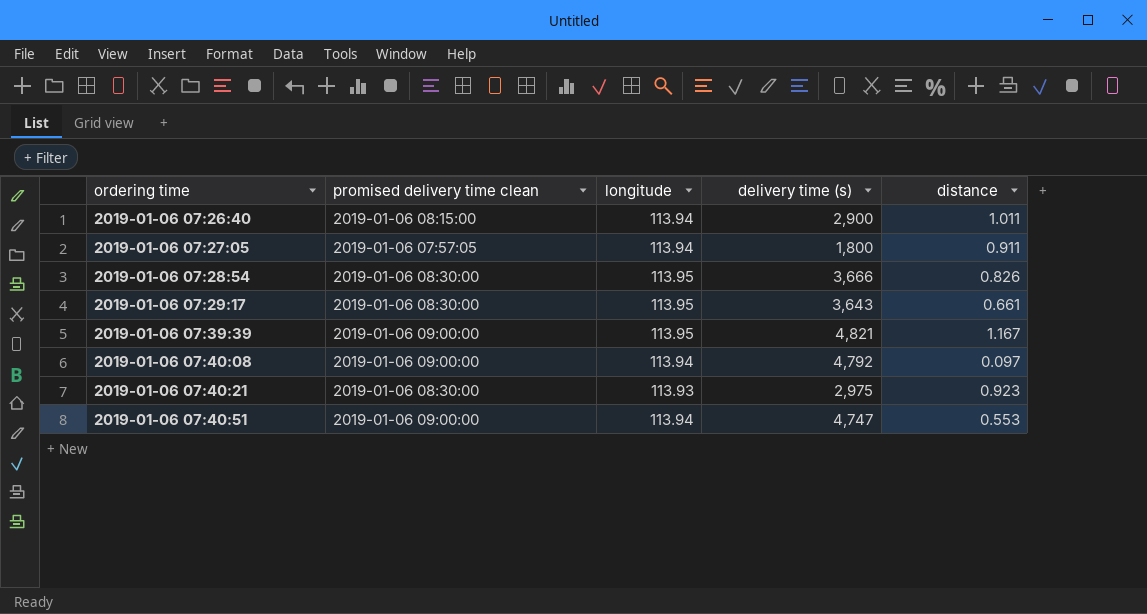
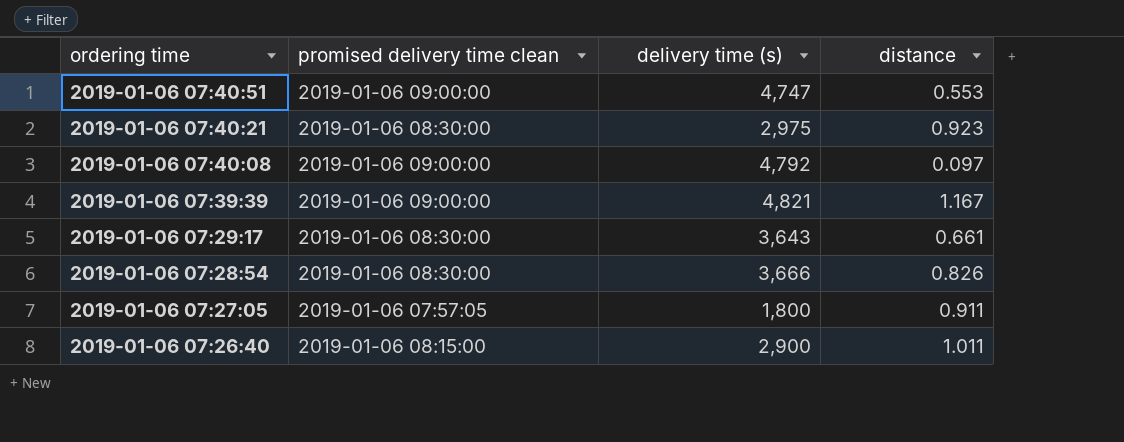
row order: ordering time ascending -> ordering time descending
column longitude | position: 3 -> none

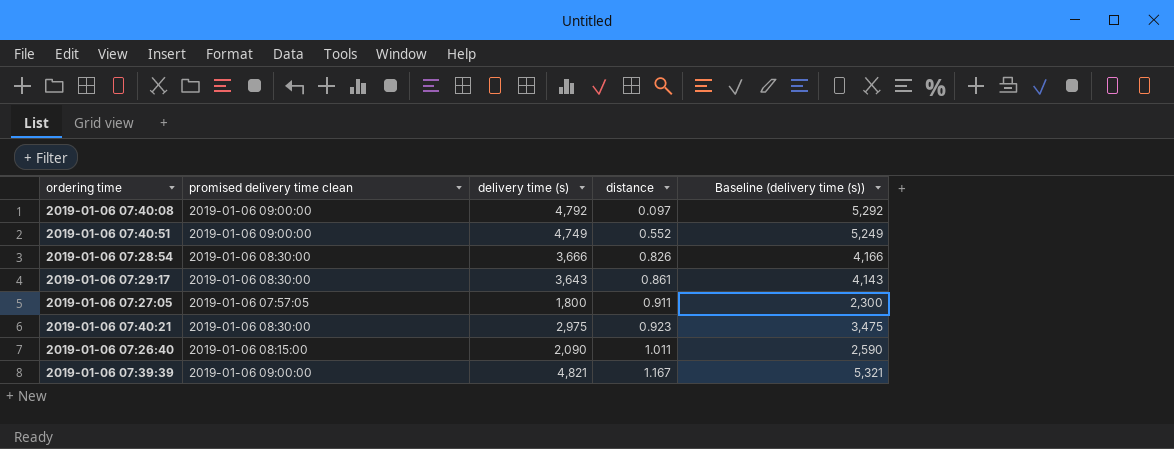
row order: ordering time descending -> distance ascending
column Baseline (delivery time (s)) | formula: none -> [delivery time (s)] + 500
2019-01-06 07:40:51 | delivery time (s): 4,747 -> 4,749
2019-01-06 07:40:51 | distance: 0.553 -> 0.552
2019-01-06 07:29:17 | distance: 0.661 -> 0.861
2019-01-06 07:26:40 | delivery time (s): 2,900 -> 2,090

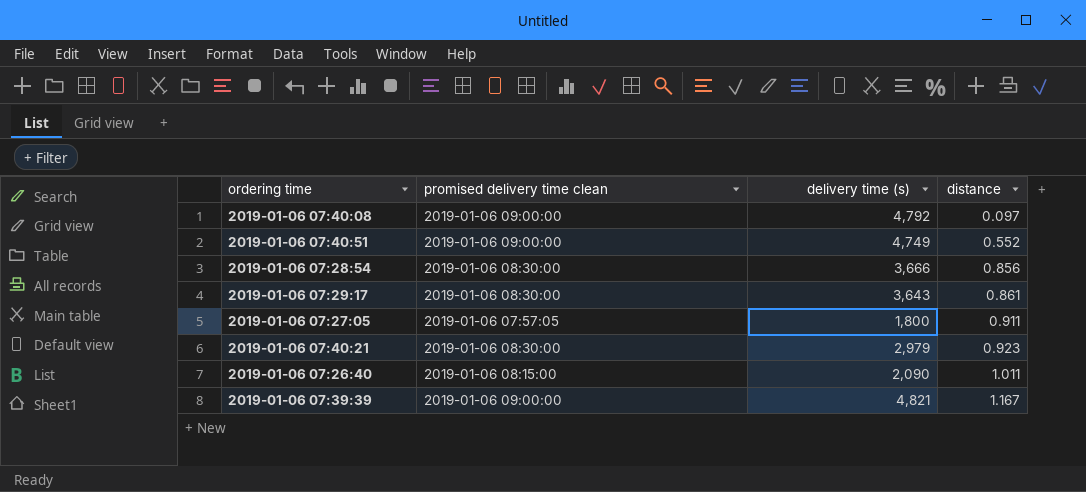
column Baseline (delivery time (s)) | formula: [delivery time (s)] + 500 -> none
2019-01-06 07:28:54 | distance: 0.826 -> 0.856
2019-01-06 07:40:21 | delivery time (s): 2,975 -> 2,979

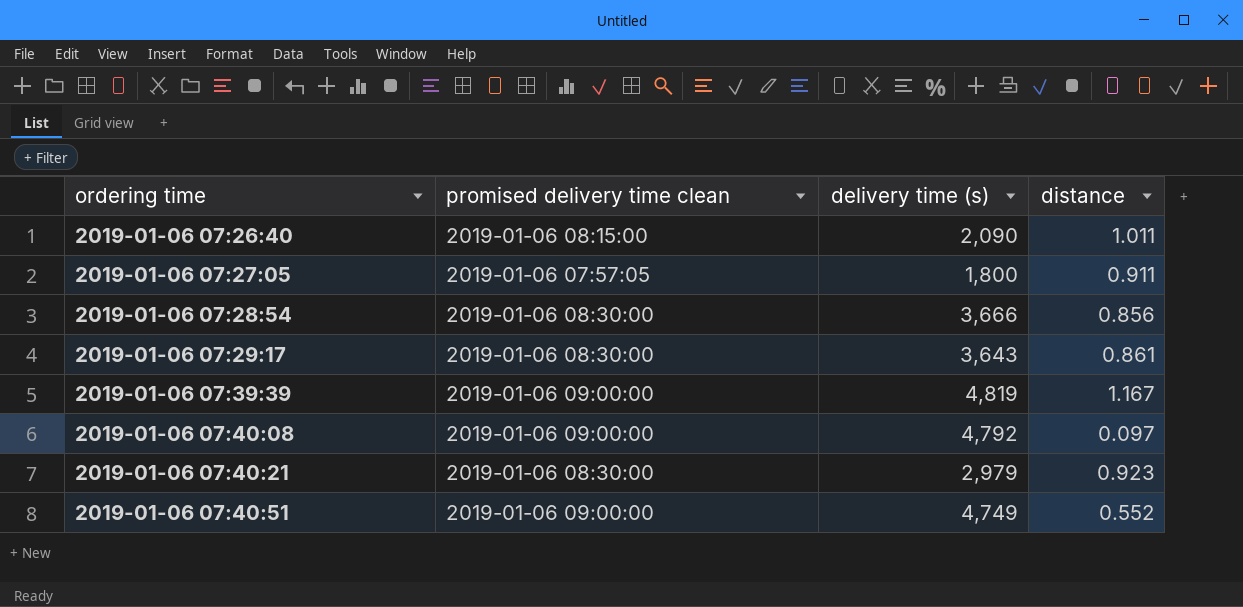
row order: distance ascending -> ordering time ascending
2019-01-06 07:39:39 | delivery time (s): 4,821 -> 4,819

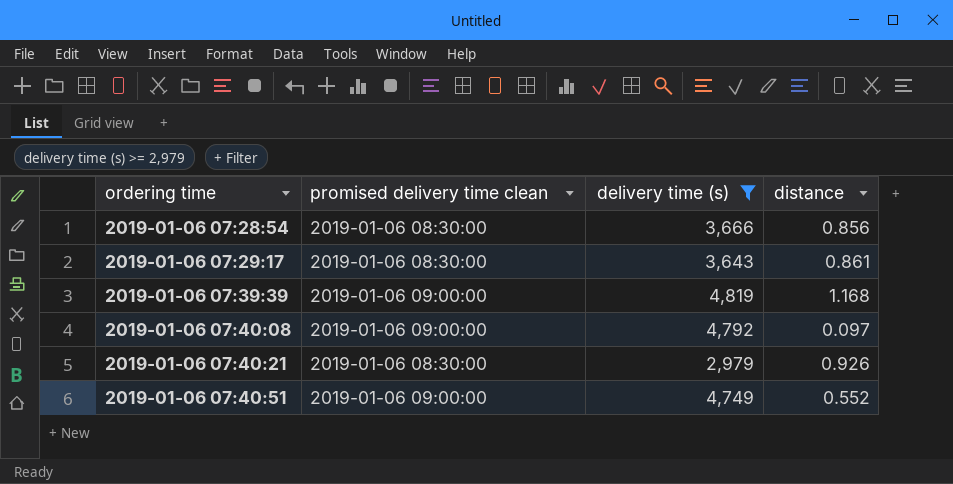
filter: none -> delivery time (s) >= 2,979
2019-01-06 07:39:39 | distance: 1.167 -> 1.168
2019-01-06 07:40:21 | distance: 0.923 -> 0.926

